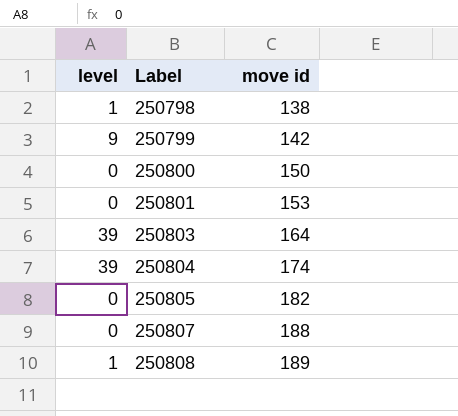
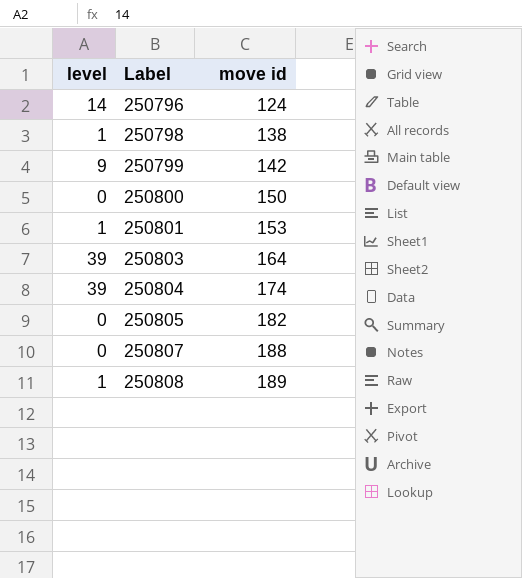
row 250796: none -> 14 | 124
250801 | level: 0 -> 1

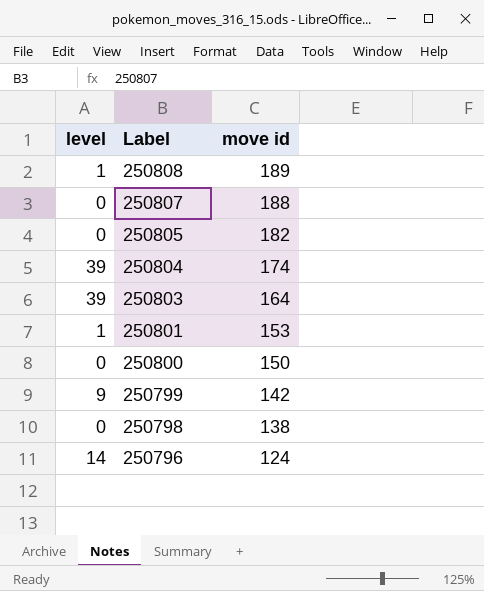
row order: Label ascending -> Label descending
250798 | level: 1 -> 0

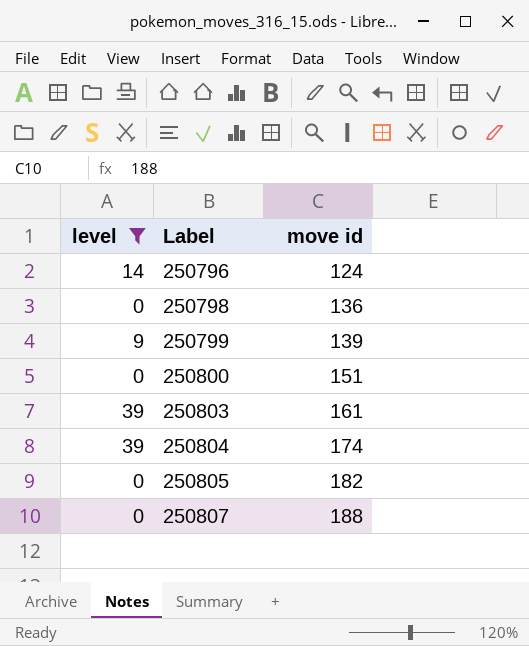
filter: none -> level != 1
row order: Label descending -> Label ascending
250798 | move id: 138 -> 136
250799 | move id: 142 -> 139
250800 | move id: 150 -> 151
250803 | move id: 164 -> 161

